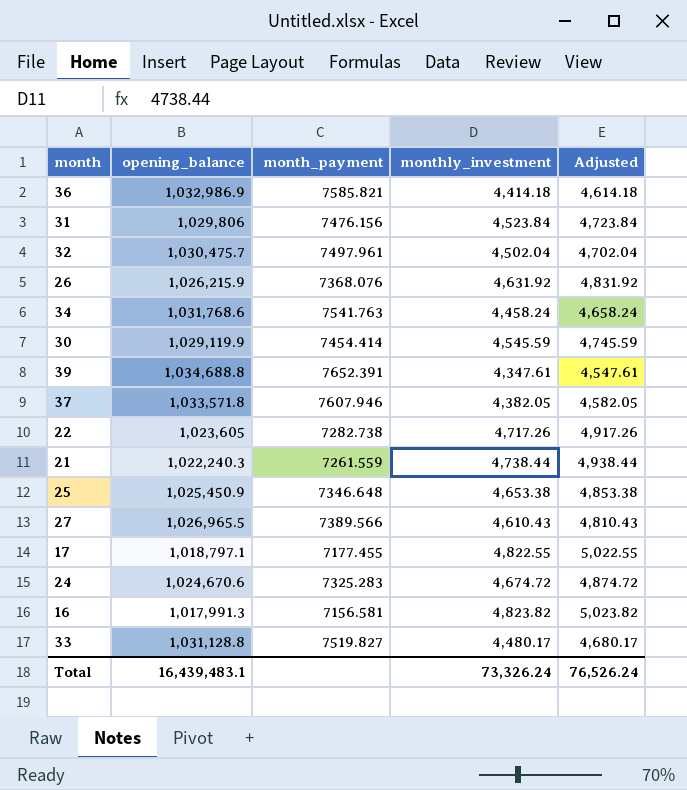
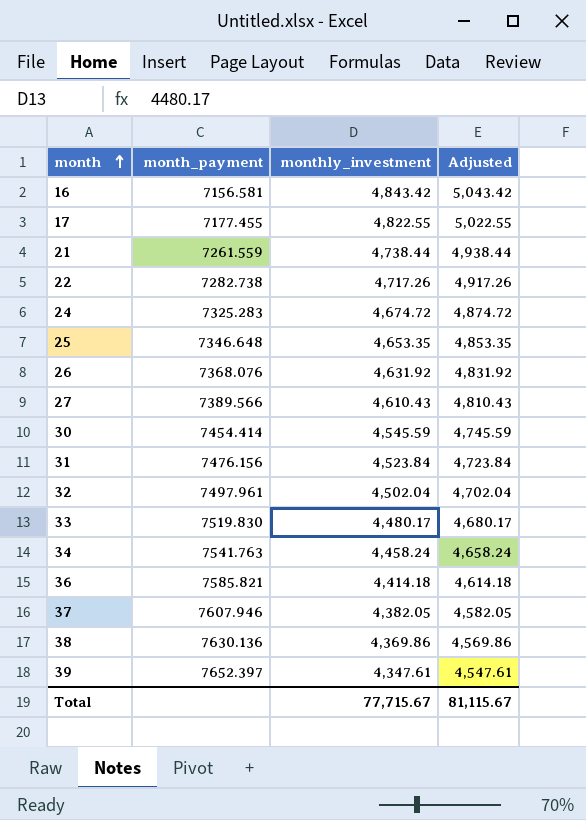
row order: none -> month ascending
column opening_balance | position: 2 -> none
16 | monthly_investment: 4,823.82 -> 4,843.42
16 | Adjusted: 5,023.82 -> 5,043.42
25 | monthly_investment: 4,653.38 -> 4,653.35
25 | Adjusted: 4,853.38 -> 4,853.35
33 | month_payment: 7519.827 -> 7519.830
row 38: none -> 7630.136 | 4,369.86 | 4,569.86
39 | month_payment: 7652.391 -> 7652.397
Total | monthly_investment: 73,326.24 -> 77,715.67
Total | Adjusted: 76,526.24 -> 81,115.67

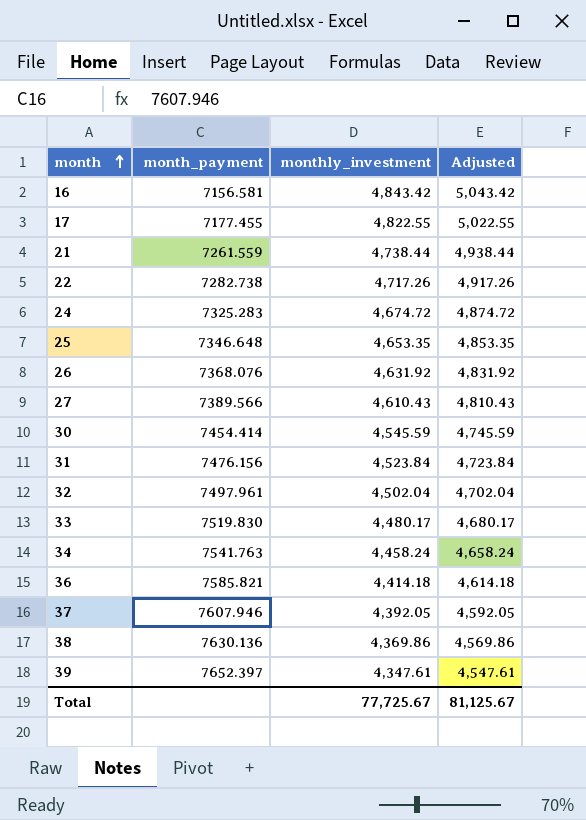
37 | monthly_investment: 4,382.05 -> 4,392.05
37 | Adjusted: 4,582.05 -> 4,592.05
Total | monthly_investment: 77,715.67 -> 77,725.67
Total | Adjusted: 81,115.67 -> 81,125.67

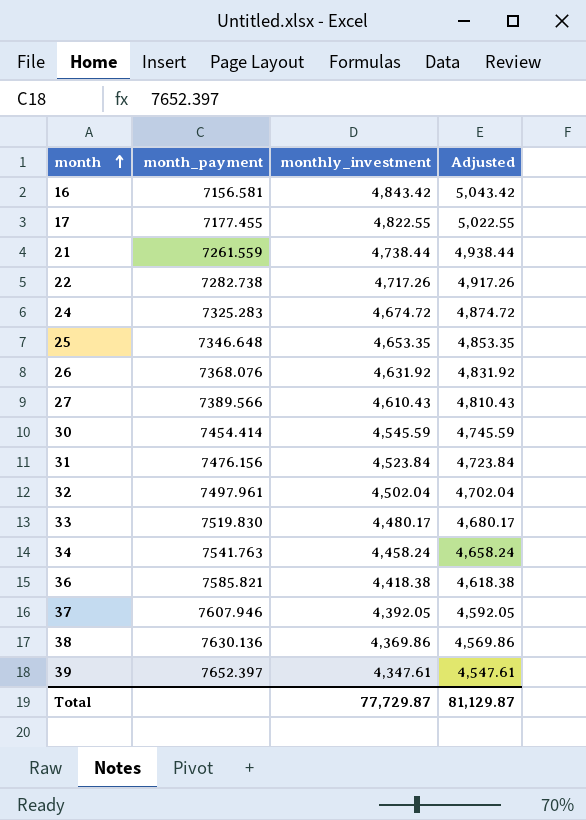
36 | monthly_investment: 4,414.18 -> 4,418.38
36 | Adjusted: 4,614.18 -> 4,618.38
Total | monthly_investment: 77,725.67 -> 77,729.87
Total | Adjusted: 81,125.67 -> 81,129.87

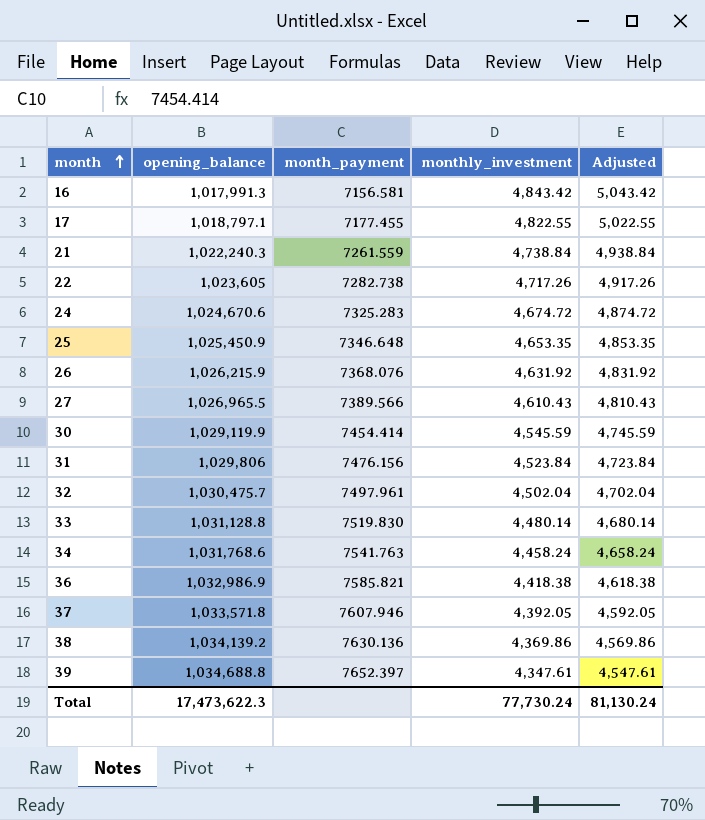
column opening_balance | position: none -> 2
21 | monthly_investment: 4,738.44 -> 4,738.84
21 | Adjusted: 4,938.44 -> 4,938.84
33 | monthly_investment: 4,480.17 -> 4,480.14
33 | Adjusted: 4,680.17 -> 4,680.14
Total | monthly_investment: 77,729.87 -> 77,730.24
Total | Adjusted: 81,129.87 -> 81,130.24

